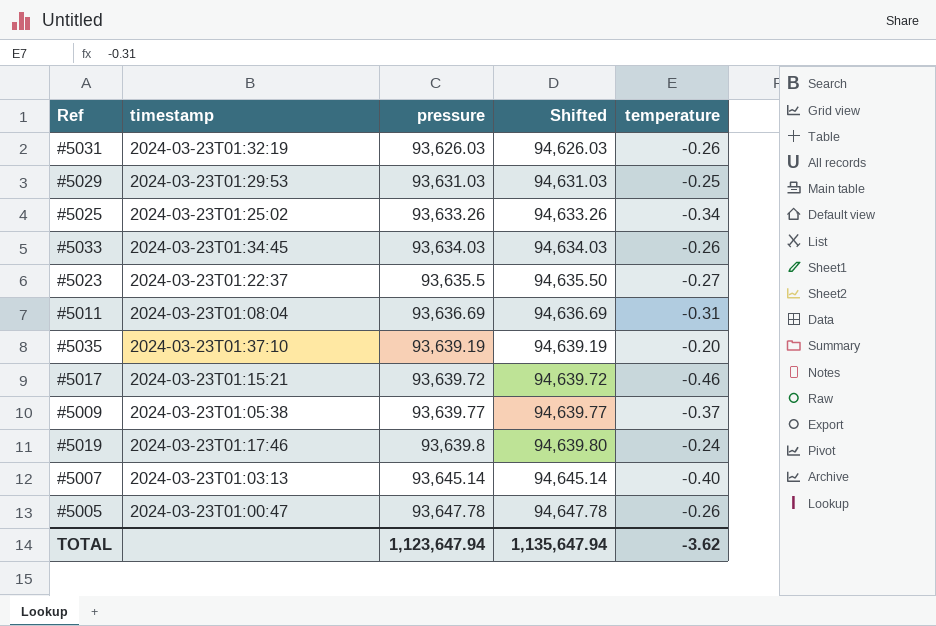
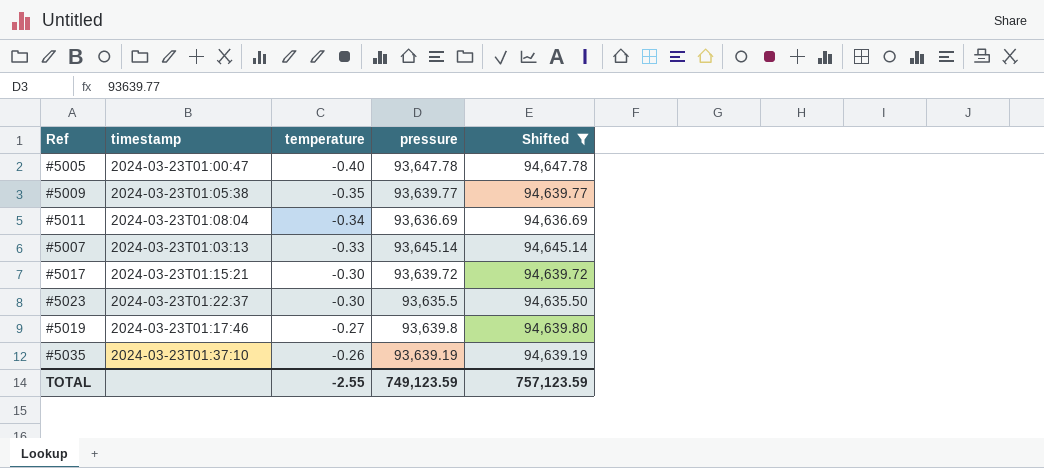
filter: none -> Shifted >= 94,635.50
row order: pressure ascending -> temperature ascending
column temperature | position: 5 -> 3
#5005 | temperature: -0.26 -> -0.40
#5009 | temperature: -0.37 -> -0.35
#5011 | temperature: -0.31 -> -0.34
#5007 | temperature: -0.40 -> -0.33
#5017 | temperature: -0.46 -> -0.30
#5023 | temperature: -0.27 -> -0.30
#5019 | temperature: -0.24 -> -0.27
#5035 | temperature: -0.20 -> -0.26
TOTAL | temperature: -3.62 -> -2.55
TOTAL | pressure: 1,123,647.94 -> 749,123.59
TOTAL | Shifted: 1,135,647.94 -> 757,123.59

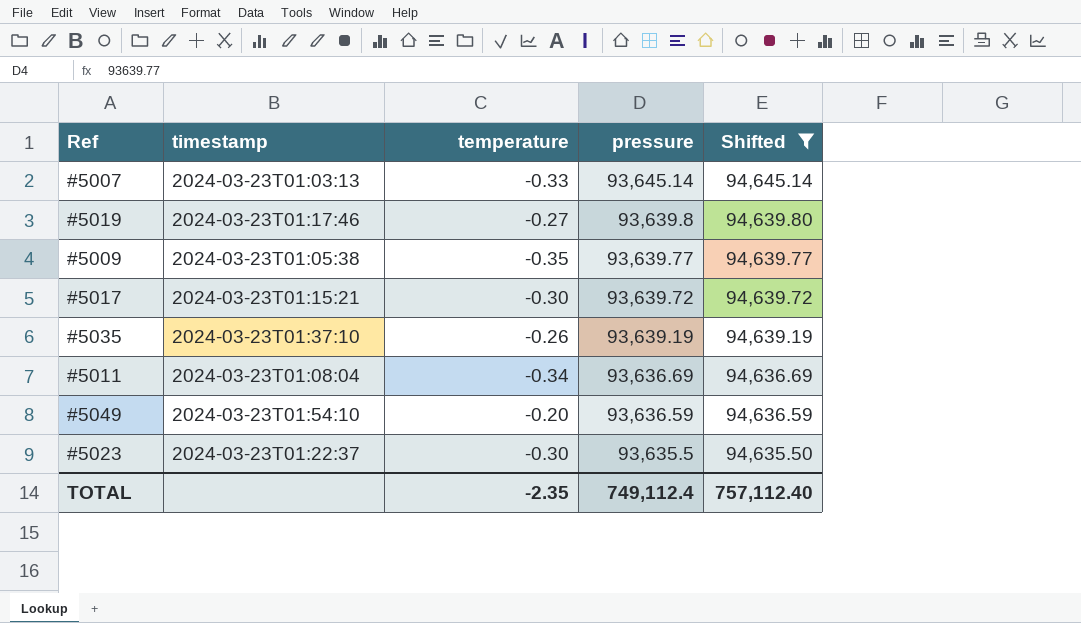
row order: temperature ascending -> pressure descending
row #5005: 2024-03-23T01:00:47 | -0.40 | 93,647.78 | 94,647.78 -> none
row #5049: none -> 2024-03-23T01:54:10 | -0.20 | 93,636.59 | 94,636.59
TOTAL | temperature: -2.55 -> -2.35
TOTAL | pressure: 749,123.59 -> 749,112.4
TOTAL | Shifted: 757,123.59 -> 757,112.40

